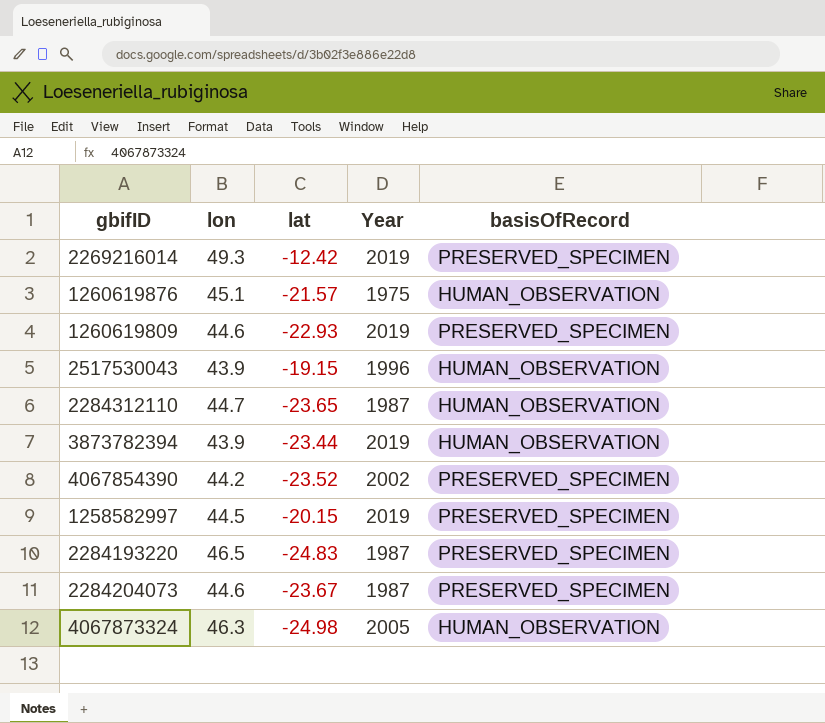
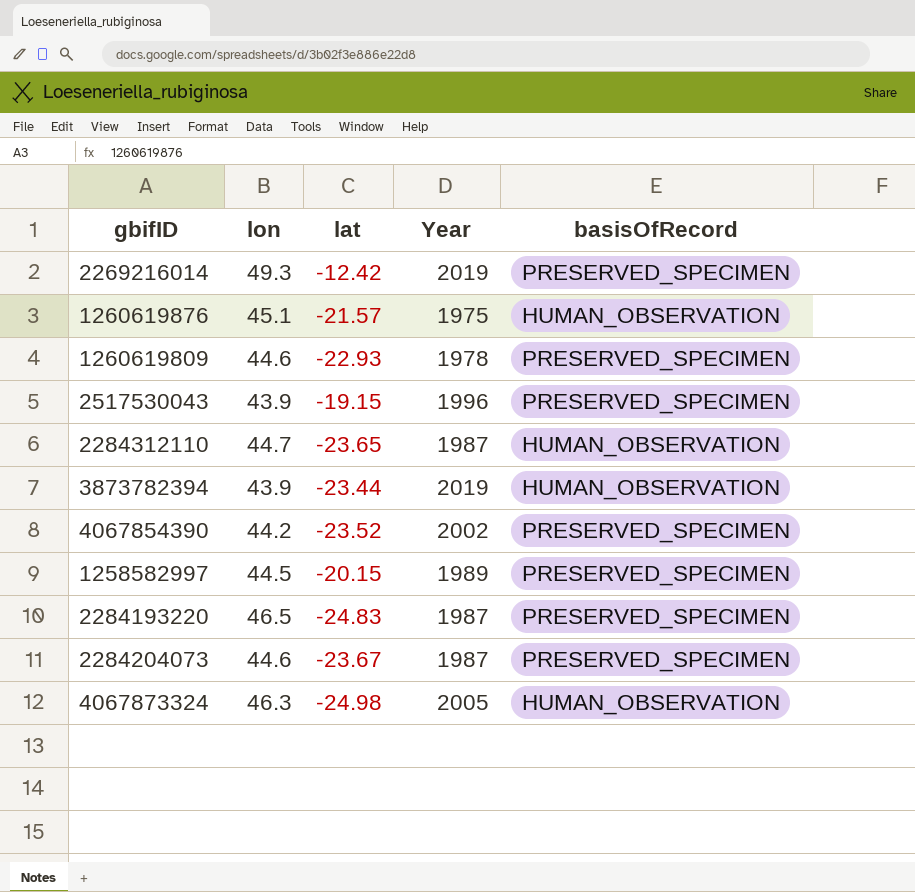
1260619809 | Year: 2019 -> 1978
2517530043 | basisOfRecord: HUMAN_OBSERVATION -> PRESERVED_SPECIMEN
1258582997 | Year: 2019 -> 1989

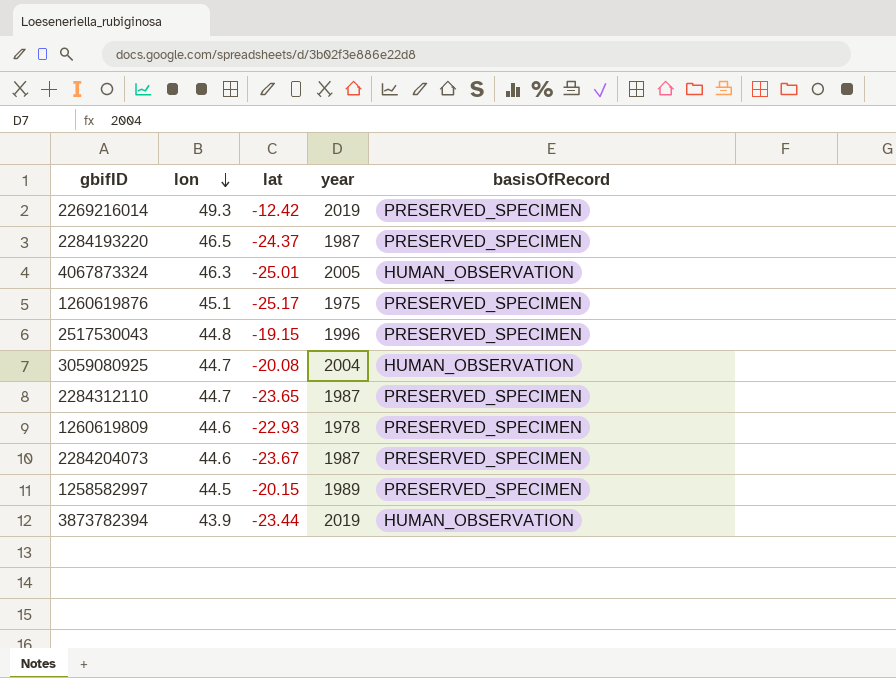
row order: none -> lon descending
column name: Year -> year
row 4067854390: 44.2 | -23.52 | 2002 | PRESERVED_SPECIMEN -> none
2284193220 | lat: -24.83 -> -24.37
4067873324 | lat: -24.98 -> -25.01
1260619876 | lat: -21.57 -> -25.17
1260619876 | basisOfRecord: HUMAN_OBSERVATION -> PRESERVED_SPECIMEN
2517530043 | lon: 43.9 -> 44.8
row 3059080925: none -> 44.7 | -20.08 | 2004 | HUMAN_OBSERVATION
2284312110 | basisOfRecord: HUMAN_OBSERVATION -> PRESERVED_SPECIMEN

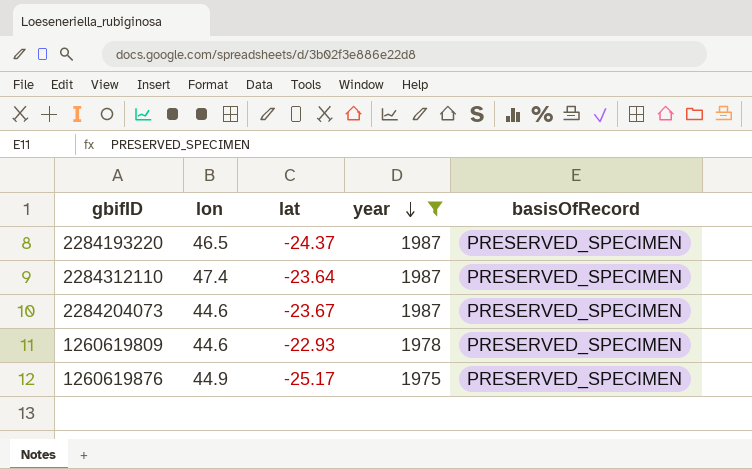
filter: none -> year <= 1987
row order: lon descending -> year descending
2284312110 | lon: 44.7 -> 47.4
2284312110 | lat: -23.65 -> -23.64
1260619876 | lon: 45.1 -> 44.9

